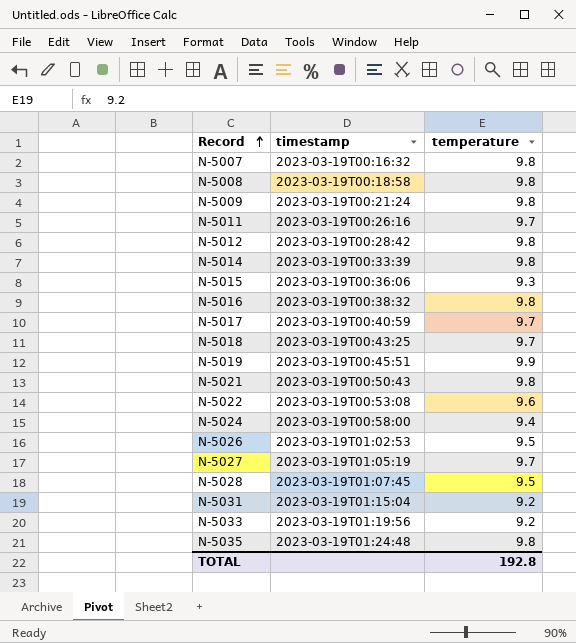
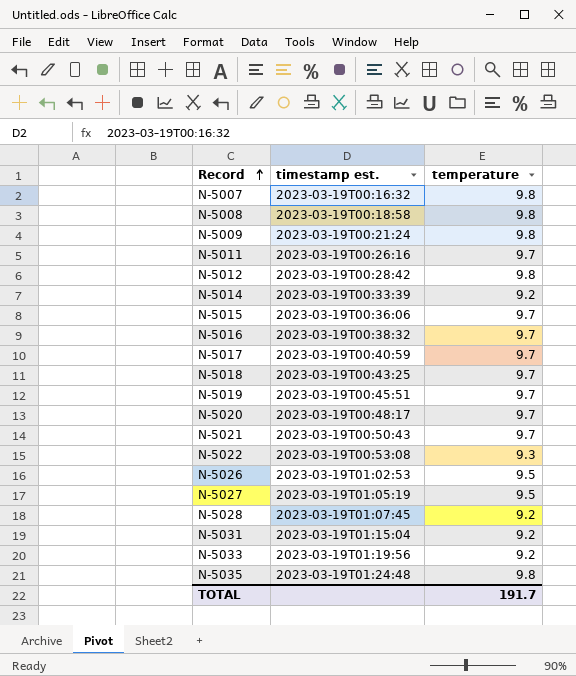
column name: timestamp -> timestamp est.
row N-5024: 2023-03-19T00:58:00 | 9.4 -> none
N-5014 | temperature: 9.8 -> 9.2
N-5015 | temperature: 9.3 -> 9.7
N-5016 | temperature: 9.8 -> 9.7
N-5019 | temperature: 9.9 -> 9.7
row N-5020: none -> 2023-03-19T00:48:17 | 9.7
N-5021 | temperature: 9.8 -> 9.7
N-5022 | temperature: 9.6 -> 9.3
N-5027 | temperature: 9.7 -> 9.5
N-5028 | temperature: 9.5 -> 9.2
TOTAL | temperature: 192.8 -> 191.7

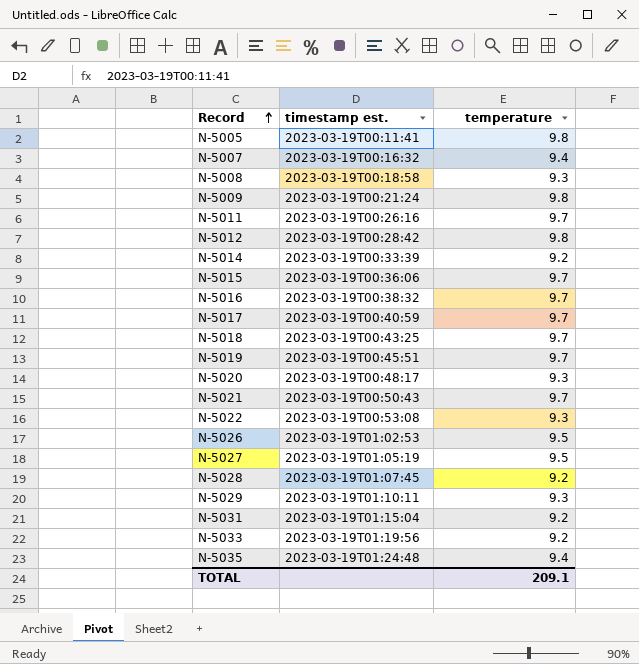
row N-5005: none -> 2023-03-19T00:11:41 | 9.8
N-5007 | temperature: 9.8 -> 9.4
N-5008 | temperature: 9.8 -> 9.3
N-5020 | temperature: 9.7 -> 9.3
row N-5029: none -> 2023-03-19T01:10:11 | 9.3
N-5035 | temperature: 9.8 -> 9.4
TOTAL | temperature: 191.7 -> 209.1

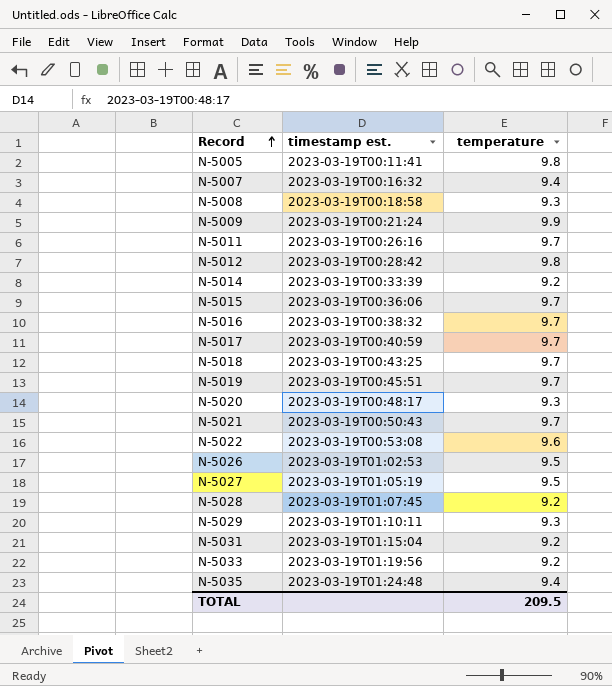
N-5009 | temperature: 9.8 -> 9.9
N-5022 | temperature: 9.3 -> 9.6
TOTAL | temperature: 209.1 -> 209.5

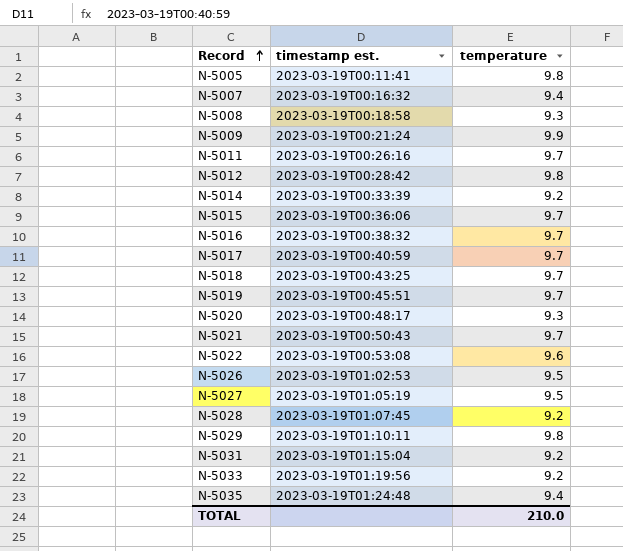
N-5029 | temperature: 9.3 -> 9.8
TOTAL | temperature: 209.5 -> 210.0

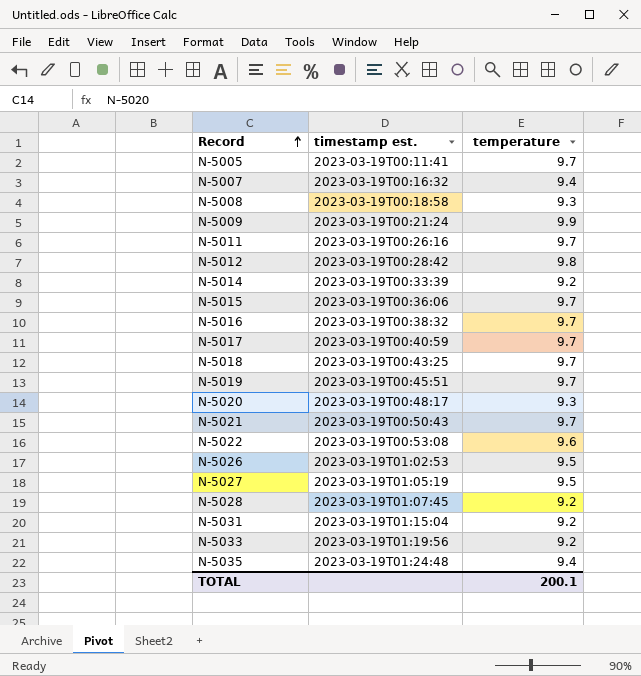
row N-5029: 2023-03-19T01:10:11 | 9.8 -> none
N-5005 | temperature: 9.8 -> 9.7
TOTAL | temperature: 210.0 -> 200.1

